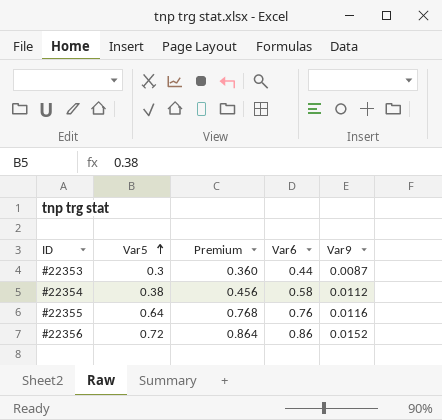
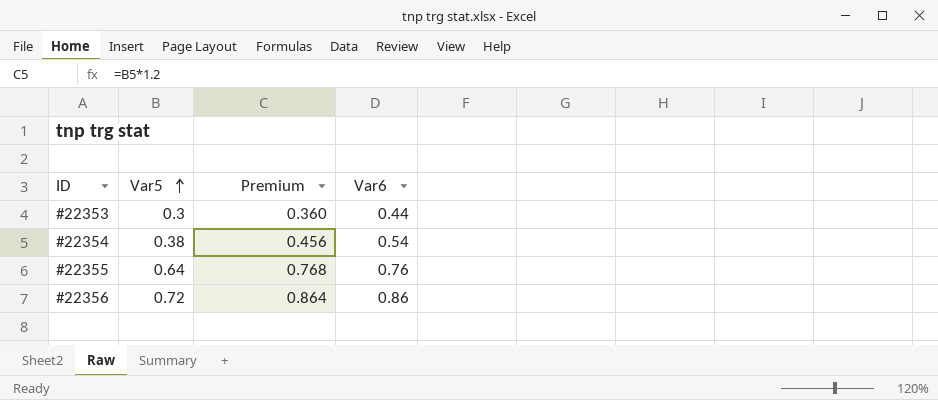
column Var9 | position: 5 -> none
#22354 | Var6: 0.58 -> 0.54

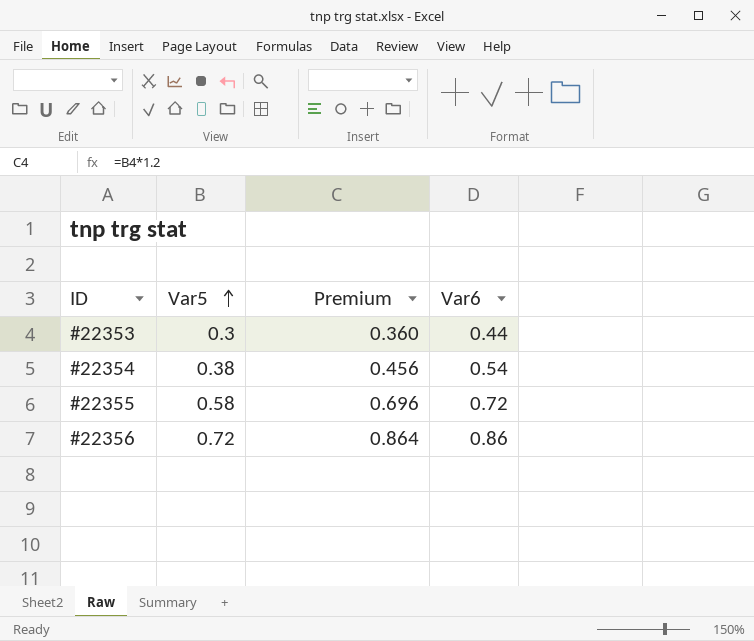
#22355 | Var5: 0.64 -> 0.58
#22355 | Premium: 0.768 -> 0.696
#22355 | Var6: 0.76 -> 0.72

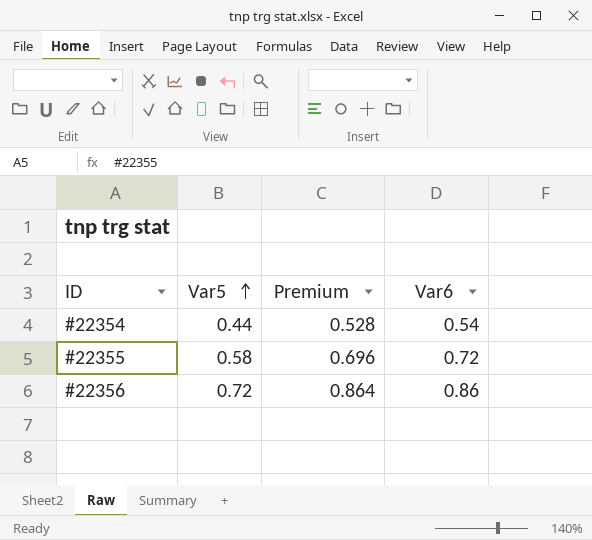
row #22353: 0.3 | 0.360 | 0.44 -> none
#22354 | Var5: 0.38 -> 0.44
#22354 | Premium: 0.456 -> 0.528

